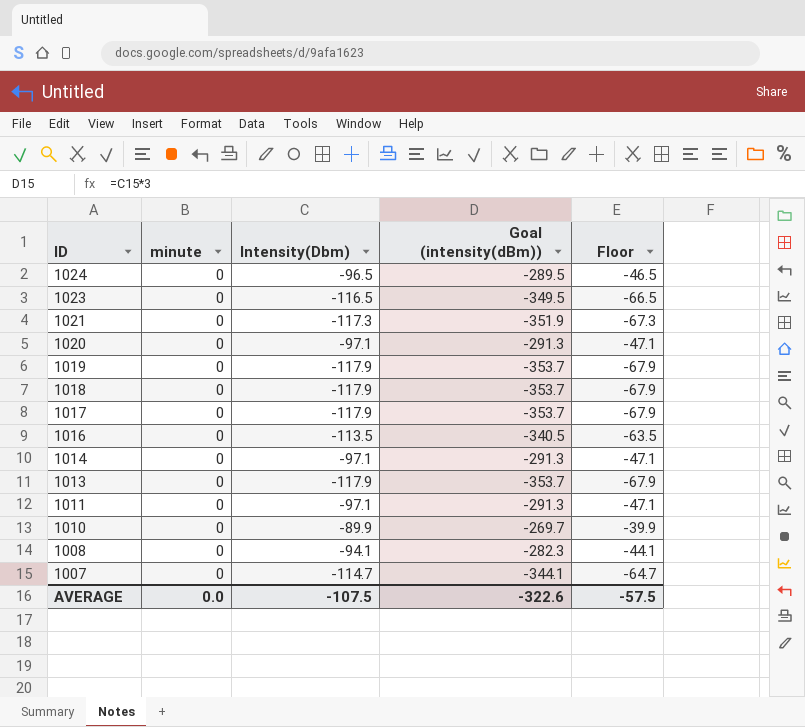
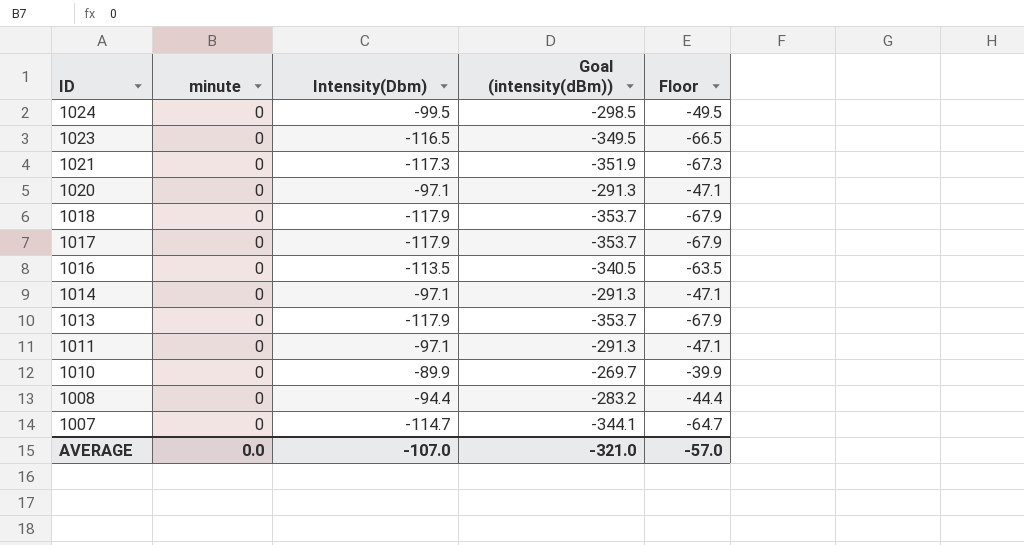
row 1019: 0 | -117.9 | -353.7 | -67.9 -> none
1024 | Intensity(Dbm): -96.5 -> -99.5
1024 | Goal (intensity(dBm)): -289.5 -> -298.5
1024 | Floor: -46.5 -> -49.5
1008 | Intensity(Dbm): -94.1 -> -94.4
1008 | Goal (intensity(dBm)): -282.3 -> -283.2
1008 | Floor: -44.1 -> -44.4
AVERAGE | Intensity(Dbm): -107.5 -> -107.0
AVERAGE | Goal (intensity(dBm)): -322.6 -> -321.0
AVERAGE | Floor: -57.5 -> -57.0

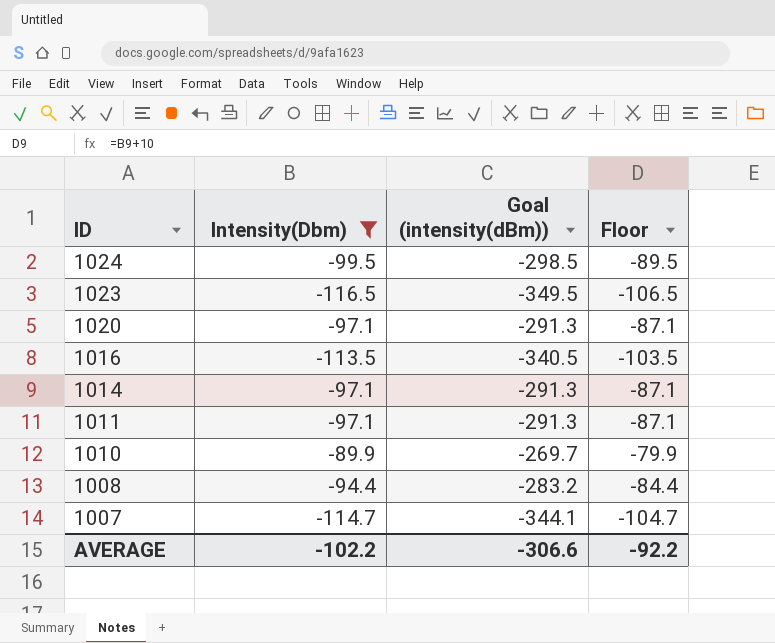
filter: none -> Intensity(Dbm) >= -116.5
column minute | position: 2 -> none
column Floor | formula: [Intensity(Dbm)] + 50 -> [Intensity(Dbm)] + 10
AVERAGE | Intensity(Dbm): -107.0 -> -102.2
AVERAGE | Goal (intensity(dBm)): -321.0 -> -306.6
AVERAGE | Floor: -57.0 -> -92.2

